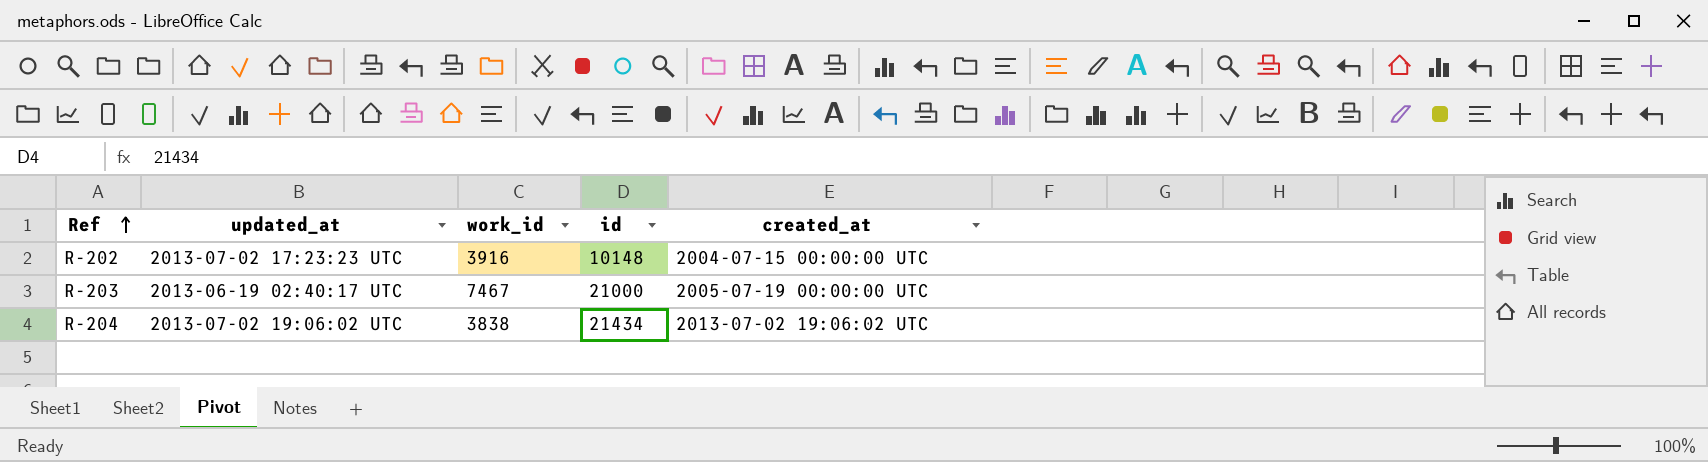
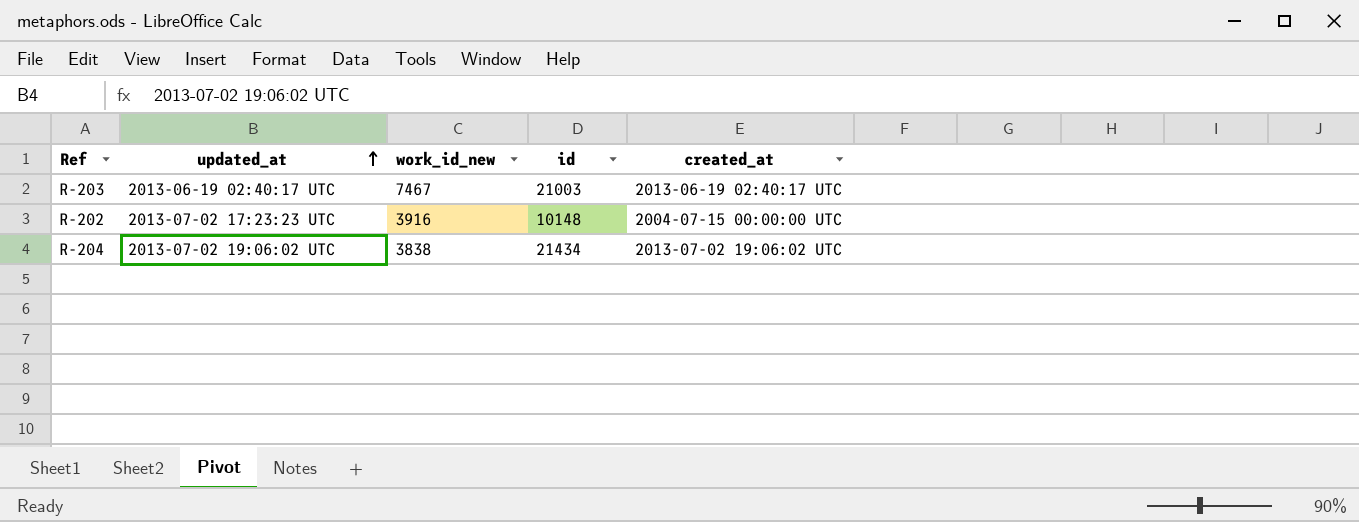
row order: Ref ascending -> updated_at ascending
column name: work_id -> work_id_new
R-203 | id: 21000 -> 21003
R-203 | created_at: 2005-07-19 00:00:00 UTC -> 2013-06-19 02:40:17 UTC

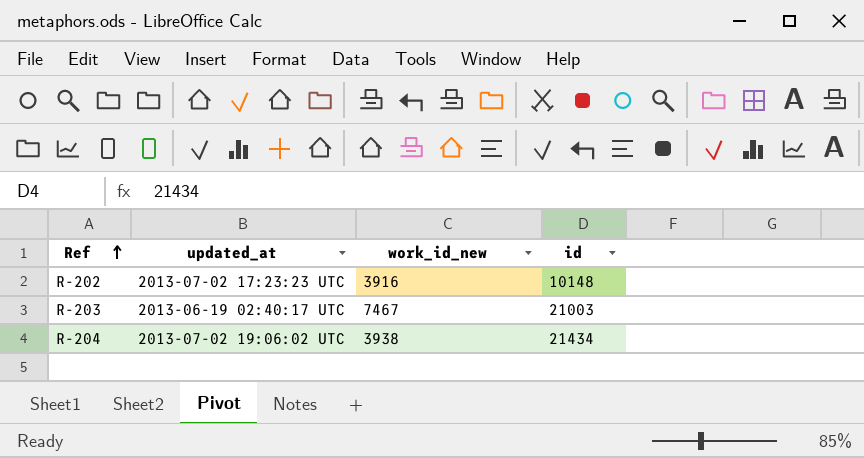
row order: updated_at ascending -> Ref ascending
column created_at | position: 5 -> none
R-204 | work_id_new: 3838 -> 3938

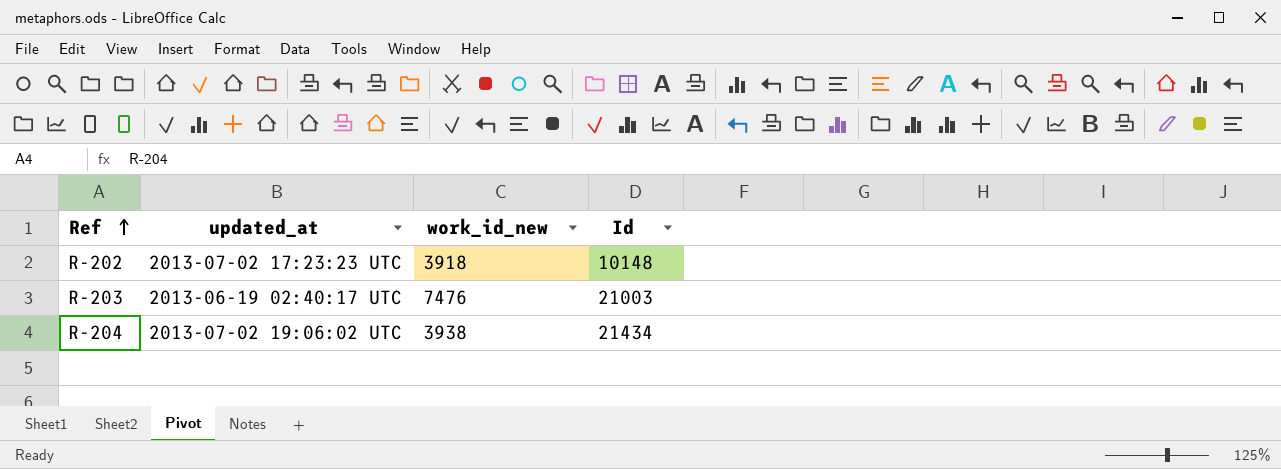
column name: id -> Id
R-202 | work_id_new: 3916 -> 3918
R-203 | work_id_new: 7467 -> 7476

